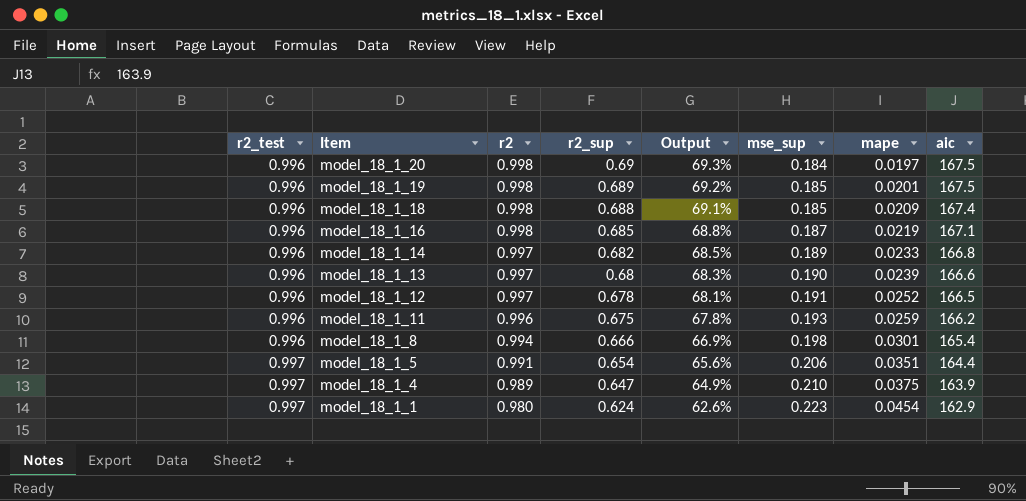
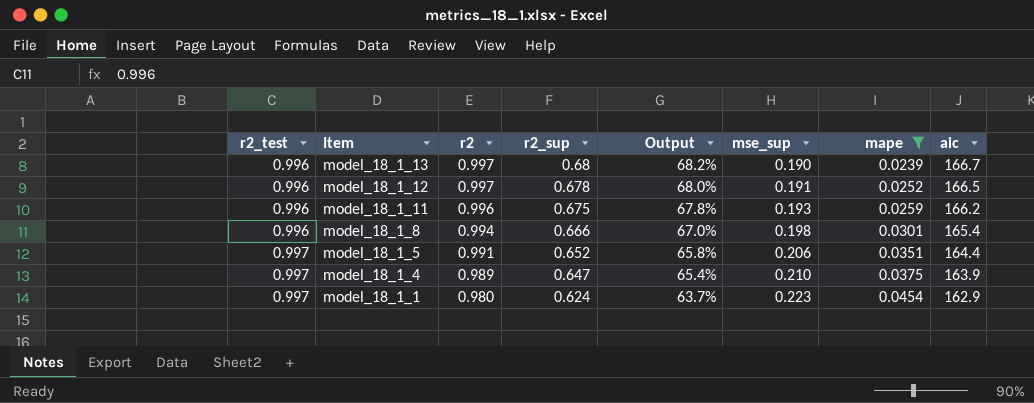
filter: none -> mape >= 0.0239
column Output | formula: [r2_sup] / [r2_test] -> [r2_sup] / [r2]
model_18_1_13 | aic: 166.6 -> 166.7
model_18_1_5 | r2_sup: 0.654 -> 0.652

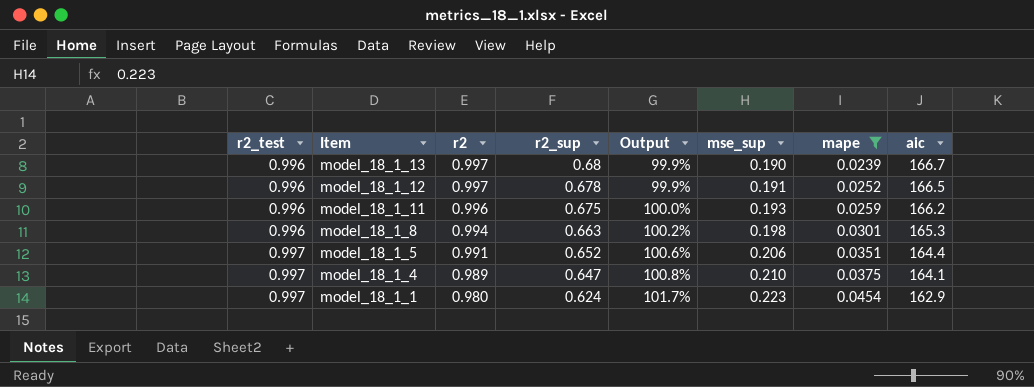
column Output | formula: [r2_sup] / [r2] -> [r2_test] / [r2]
model_18_1_8 | r2_sup: 0.666 -> 0.663
model_18_1_8 | aic: 165.4 -> 165.3
model_18_1_4 | aic: 163.9 -> 164.1

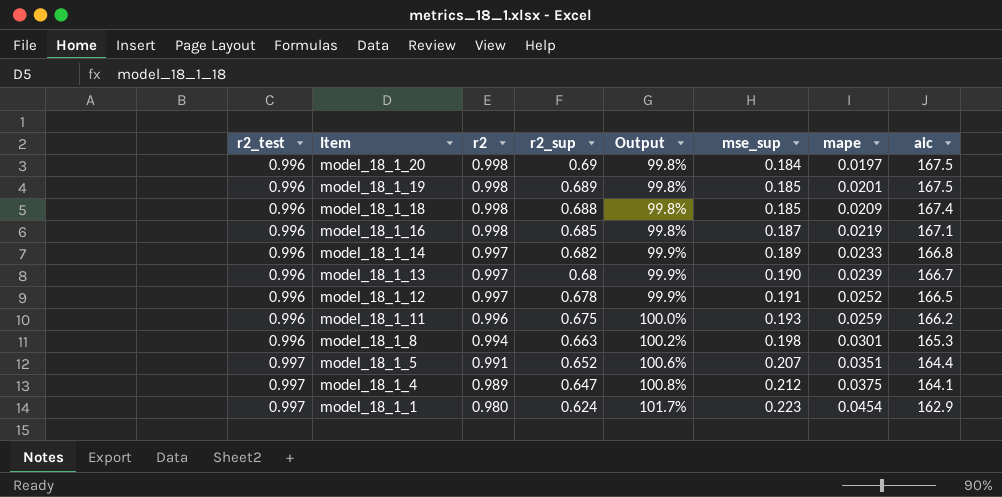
filter: mape >= 0.0239 -> none
model_18_1_5 | mse_sup: 0.206 -> 0.207
model_18_1_4 | mse_sup: 0.210 -> 0.212

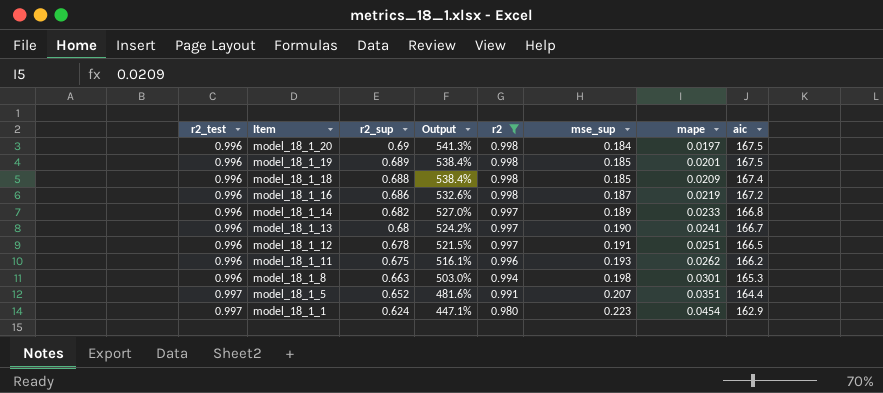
filter: none -> r2 != 0.989
column Output | formula: [r2_test] / [r2] -> [r2_test] / [mse_sup]
column r2 | position: 3 -> 5
model_18_1_16 | r2_sup: 0.685 -> 0.686
model_18_1_16 | aic: 167.1 -> 167.2
model_18_1_13 | mape: 0.0239 -> 0.0241
model_18_1_12 | mape: 0.0252 -> 0.0251
model_18_1_11 | mape: 0.0259 -> 0.0262

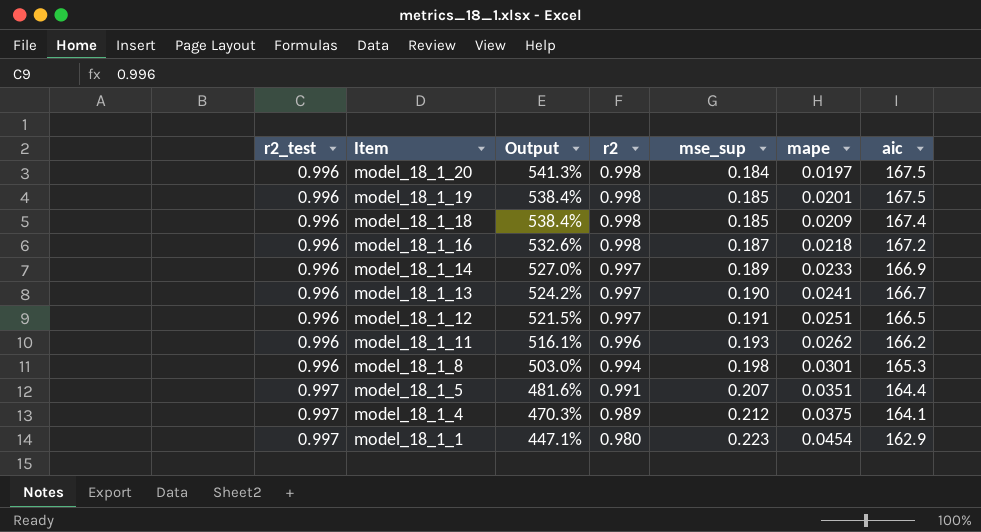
filter: r2 != 0.989 -> none
column r2_sup | position: 3 -> none
model_18_1_16 | mape: 0.0219 -> 0.0218
model_18_1_14 | aic: 166.8 -> 166.9

